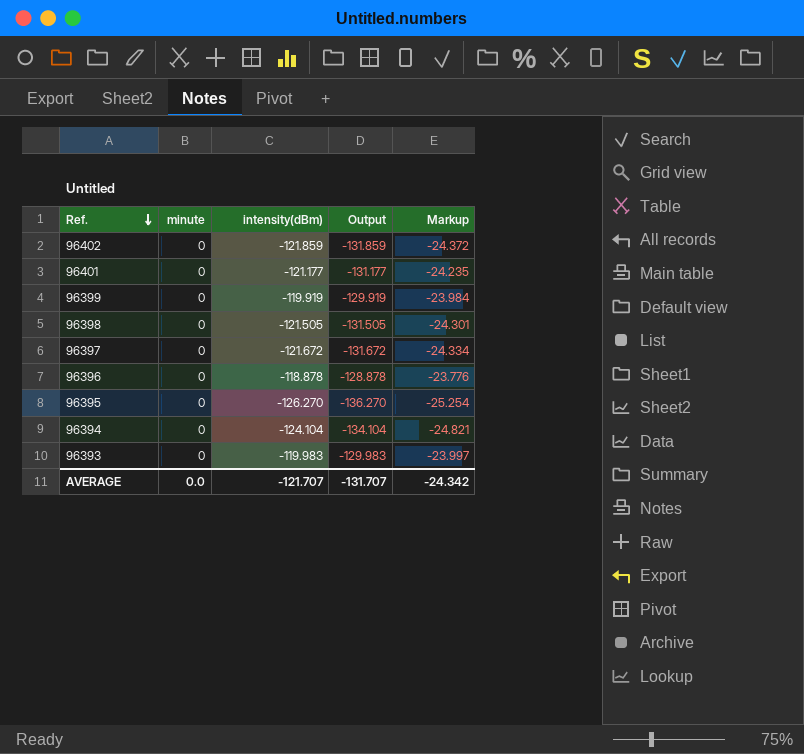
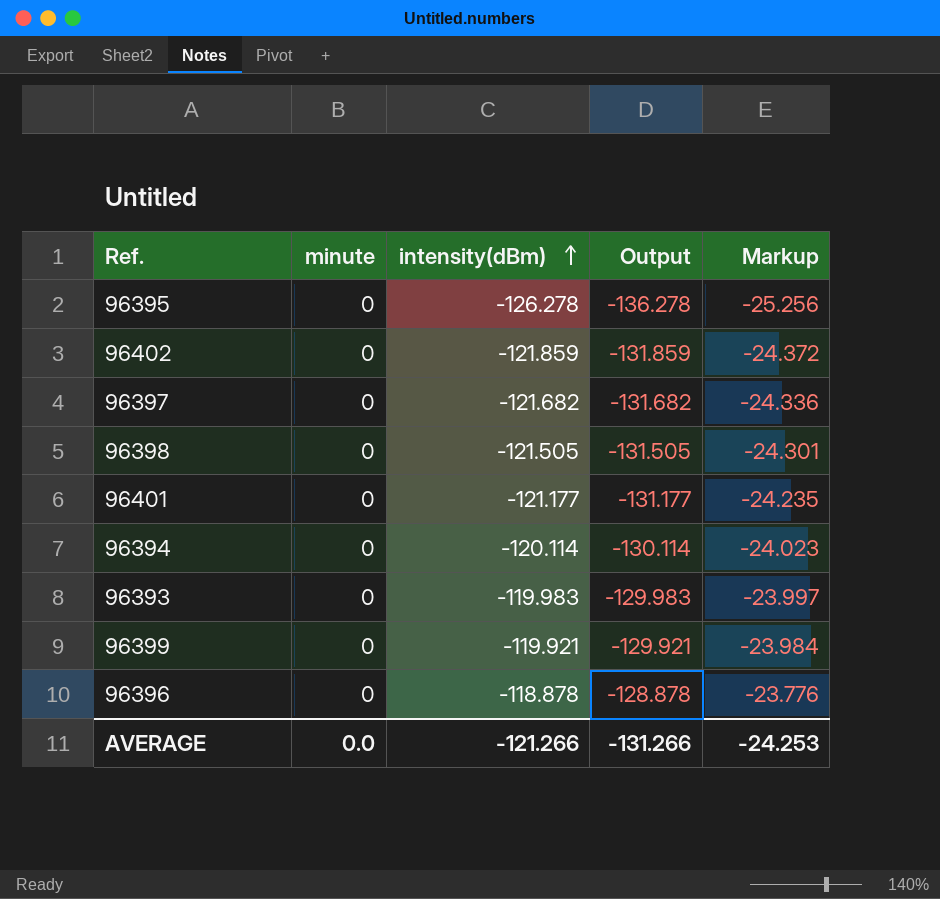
row order: Ref. descending -> intensity(dBm) ascending
96395 | intensity(dBm): -126.270 -> -126.278
96395 | Output: -136.270 -> -136.278
96395 | Markup: -25.254 -> -25.256
96397 | intensity(dBm): -121.672 -> -121.682
96397 | Output: -131.672 -> -131.682
96397 | Markup: -24.334 -> -24.336
96394 | intensity(dBm): -124.104 -> -120.114
96394 | Output: -134.104 -> -130.114
96394 | Markup: -24.821 -> -24.023
96399 | intensity(dBm): -119.919 -> -119.921
96399 | Output: -129.919 -> -129.921
AVERAGE | intensity(dBm): -121.707 -> -121.266
AVERAGE | Output: -131.707 -> -131.266
AVERAGE | Markup: -24.342 -> -24.253

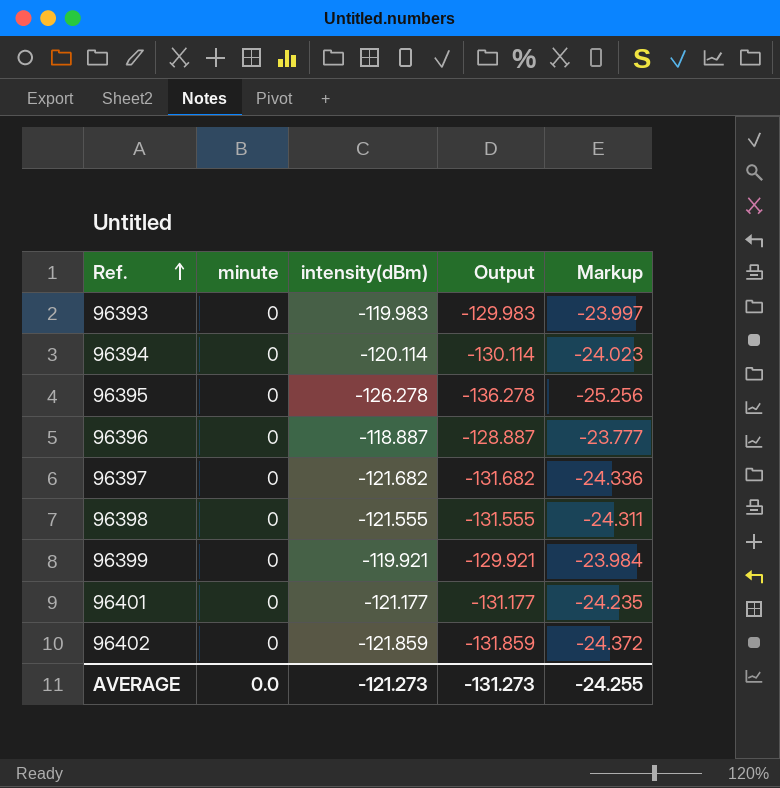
row order: intensity(dBm) ascending -> Ref. ascending
96396 | intensity(dBm): -118.878 -> -118.887
96396 | Output: -128.878 -> -128.887
96396 | Markup: -23.776 -> -23.777
96398 | intensity(dBm): -121.505 -> -121.555
96398 | Output: -131.505 -> -131.555
96398 | Markup: -24.301 -> -24.311
AVERAGE | intensity(dBm): -121.266 -> -121.273
AVERAGE | Output: -131.266 -> -131.273
AVERAGE | Markup: -24.253 -> -24.255

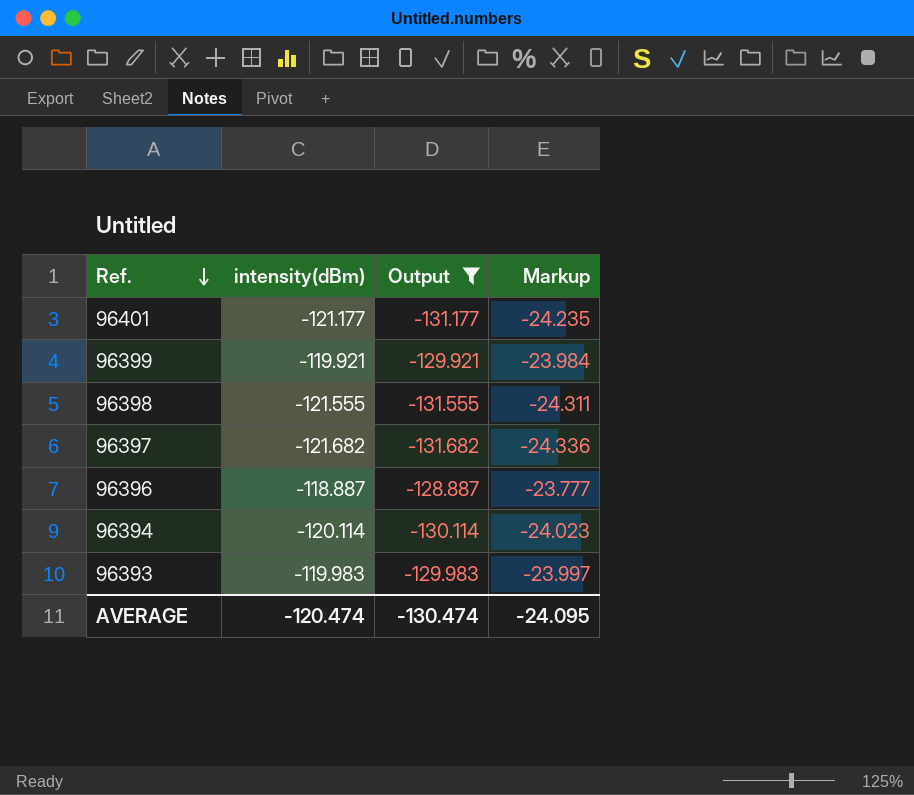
filter: none -> Output >= -131.682
row order: Ref. ascending -> Ref. descending
column minute | position: 2 -> none
AVERAGE | intensity(dBm): -121.273 -> -120.474
AVERAGE | Output: -131.273 -> -130.474
AVERAGE | Markup: -24.255 -> -24.095

